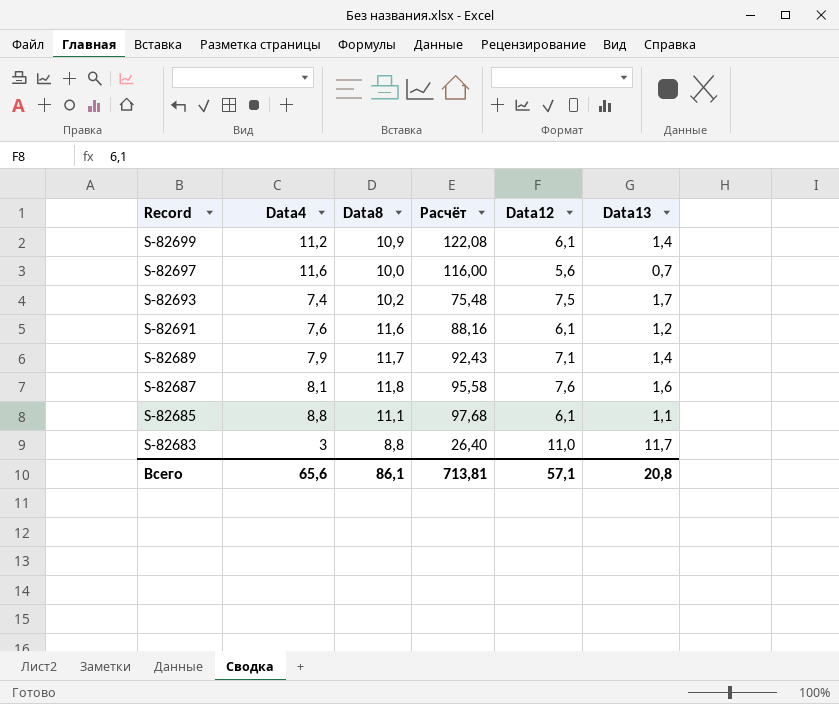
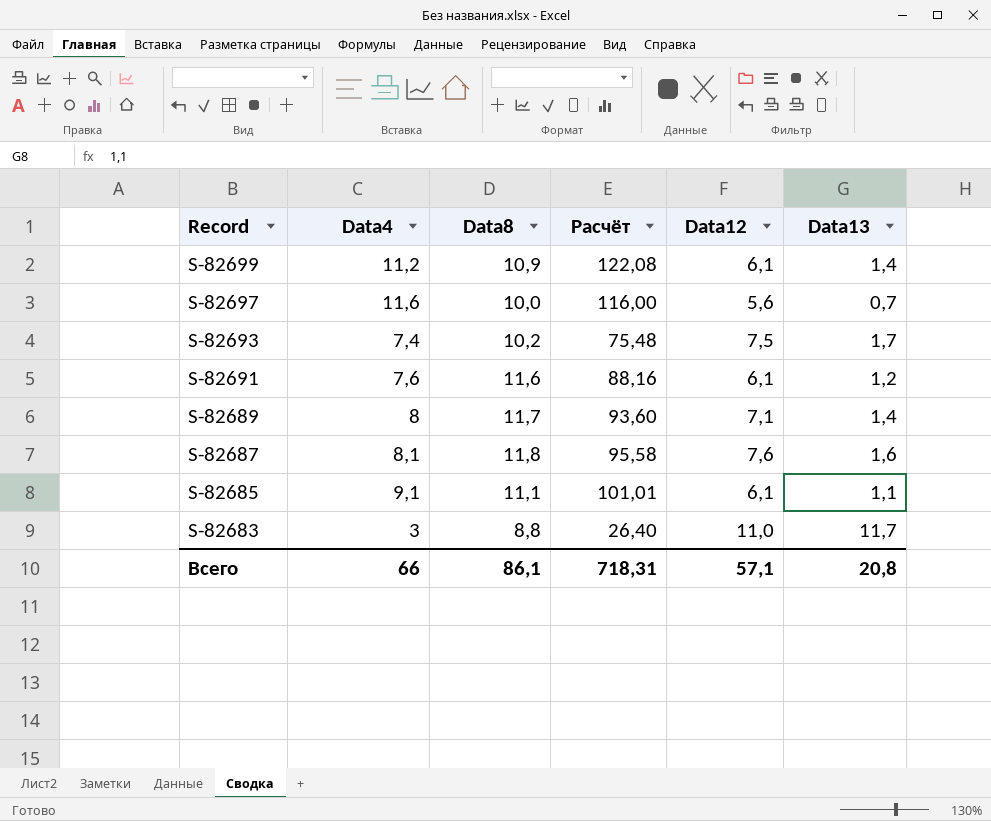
S-82689 | Data4: 7,9 -> 8
S-82689 | Расчёт: 92,43 -> 93,60
S-82685 | Data4: 8,8 -> 9,1
S-82685 | Расчёт: 97,68 -> 101,01
Всего | Data4: 65,6 -> 66
Всего | Расчёт: 713,81 -> 718,31

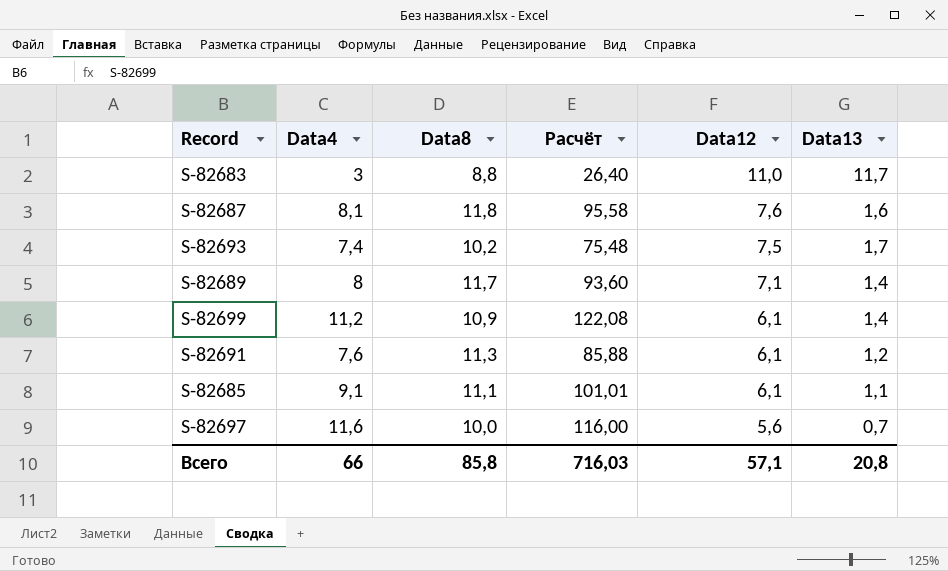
row order: Record descending -> Data12 descending
S-82691 | Data8: 11,6 -> 11,3
S-82691 | Расчёт: 88,16 -> 85,88
Всего | Data8: 86,1 -> 85,8
Всего | Расчёт: 718,31 -> 716,03

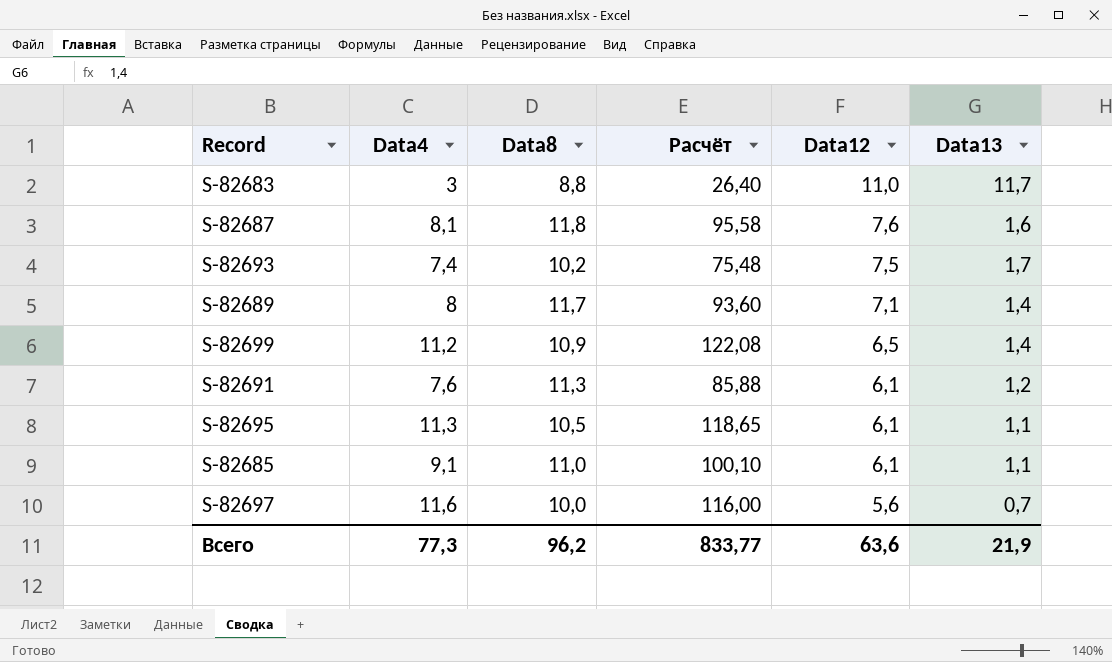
S-82699 | Data12: 6,1 -> 6,5
row S-82695: none -> 11,3 | 10,5 | 118,65 | 6,1 | 1,1
S-82685 | Data8: 11,1 -> 11,0
S-82685 | Расчёт: 101,01 -> 100,10
Всего | Data4: 66 -> 77,3
Всего | Data8: 85,8 -> 96,2
Всего | Расчёт: 716,03 -> 833,77
Всего | Data12: 57,1 -> 63,6
Всего | Data13: 20,8 -> 21,9

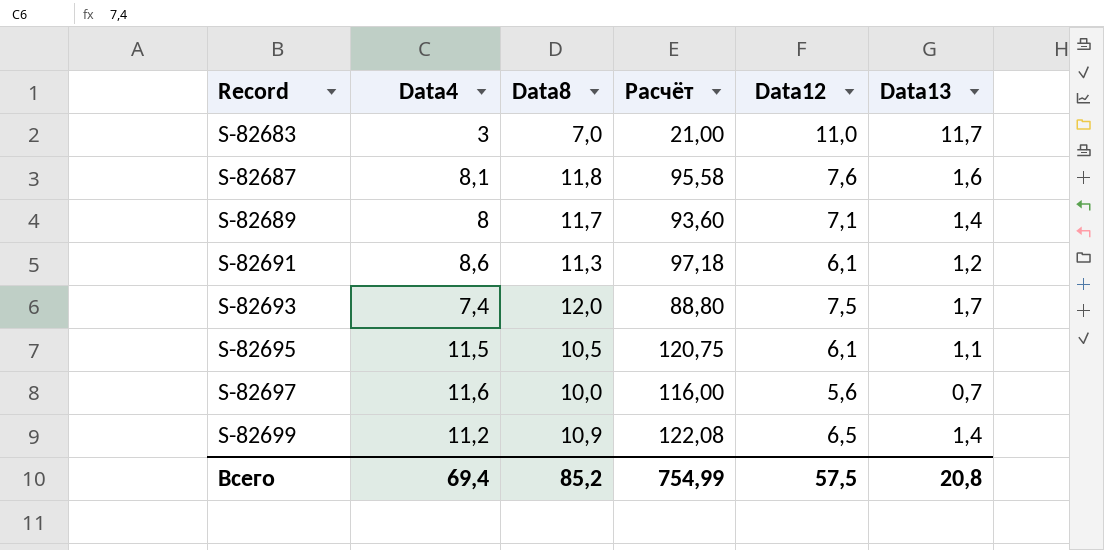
row order: Data12 descending -> Record ascending
row S-82685: 9,1 | 11,0 | 100,10 | 6,1 | 1,1 -> none
S-82683 | Data8: 8,8 -> 7,0
S-82683 | Расчёт: 26,40 -> 21,00
S-82691 | Data4: 7,6 -> 8,6
S-82691 | Расчёт: 85,88 -> 97,18
S-82693 | Data8: 10,2 -> 12,0
S-82693 | Расчёт: 75,48 -> 88,80
S-82695 | Data4: 11,3 -> 11,5
S-82695 | Расчёт: 118,65 -> 120,75
Всего | Data4: 77,3 -> 69,4
Всего | Data8: 96,2 -> 85,2
Всего | Расчёт: 833,77 -> 754,99
Всего | Data12: 63,6 -> 57,5
Всего | Data13: 21,9 -> 20,8

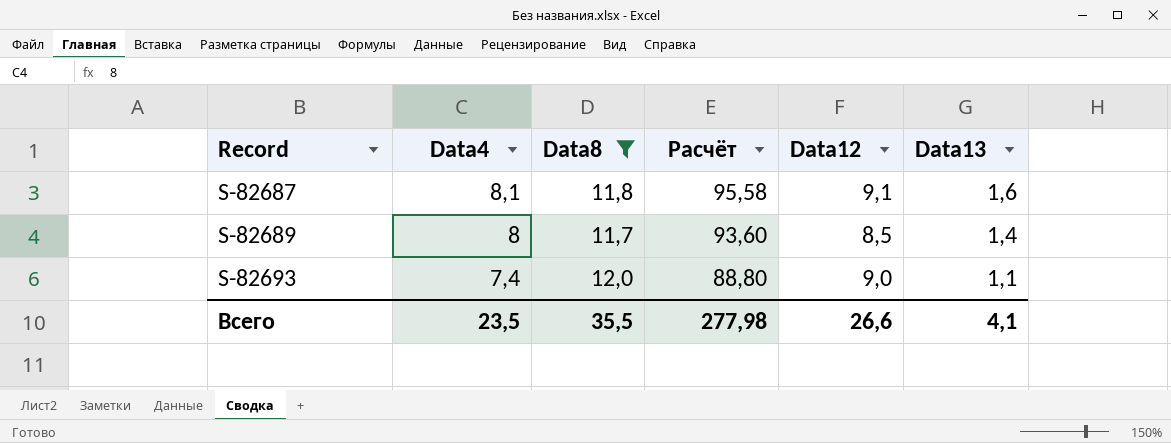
filter: none -> Data8 >= 11,7
S-82687 | Data12: 7,6 -> 9,1
S-82689 | Data12: 7,1 -> 8,5
S-82693 | Data12: 7,5 -> 9,0
S-82693 | Data13: 1,7 -> 1,1
Всего | Data4: 69,4 -> 23,5
Всего | Data8: 85,2 -> 35,5
Всего | Расчёт: 754,99 -> 277,98
Всего | Data12: 57,5 -> 26,6
Всего | Data13: 20,8 -> 4,1

